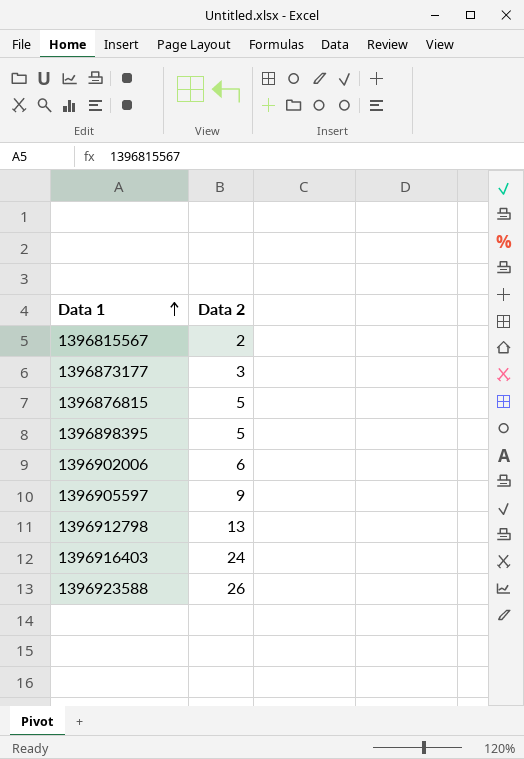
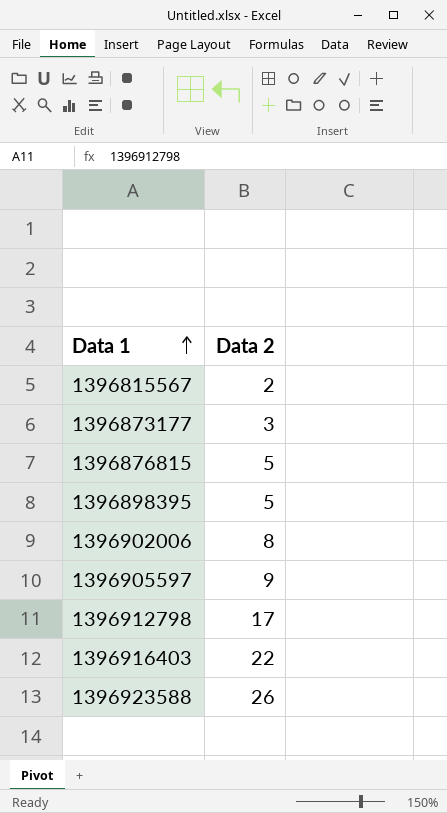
1396902006 | Data 2: 6 -> 8
1396912798 | Data 2: 13 -> 17
1396916403 | Data 2: 24 -> 22

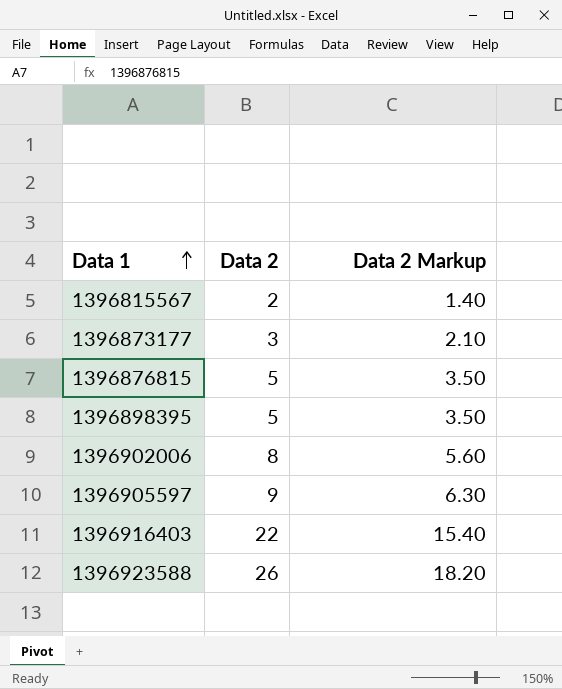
column Data 2 Markup | formula: none -> [Data 2] * 0.7
row 1396912798: 17 -> none

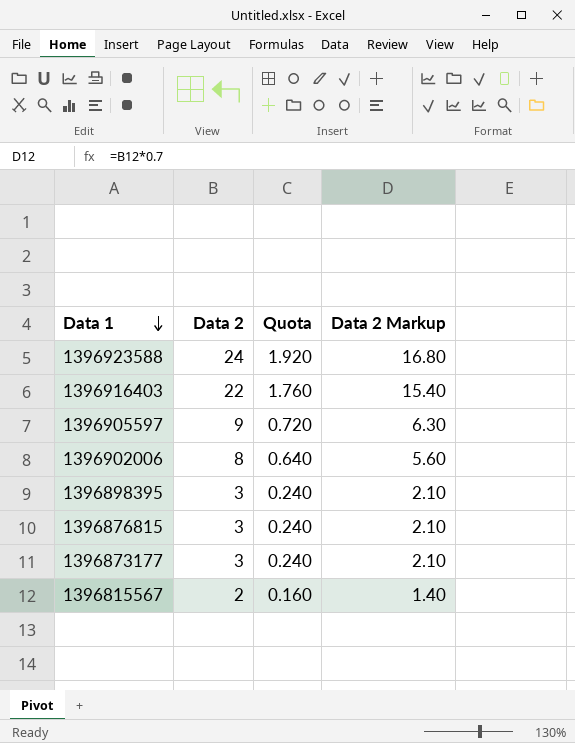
row order: Data 1 ascending -> Data 1 descending
column Quota | formula: none -> [Data 2] * 0.08
1396923588 | Data 2: 26 -> 24
1396923588 | Data 2 Markup: 18.20 -> 16.80
1396898395 | Data 2: 5 -> 3
1396898395 | Data 2 Markup: 3.50 -> 2.10
1396876815 | Data 2: 5 -> 3
1396876815 | Data 2 Markup: 3.50 -> 2.10

